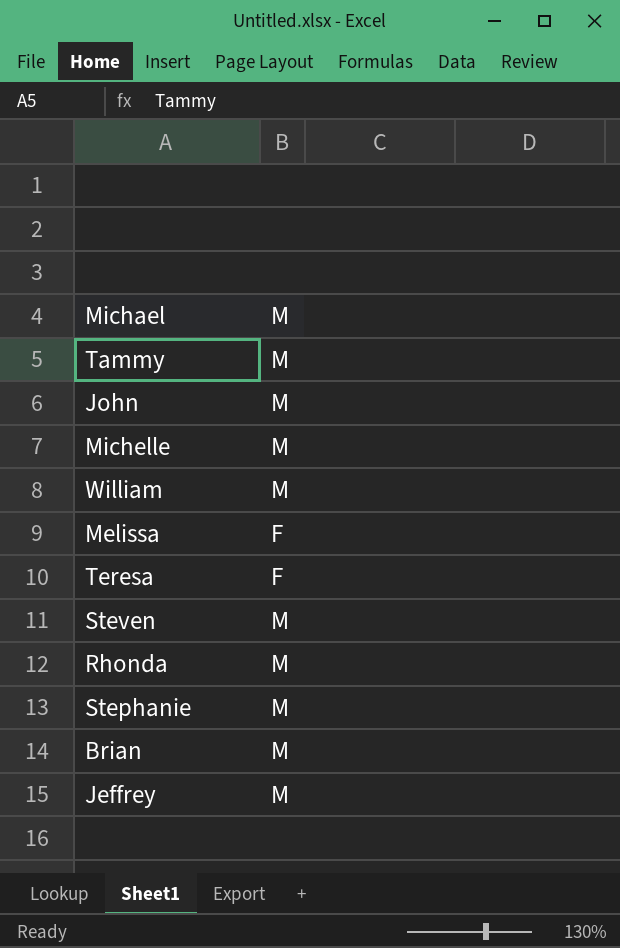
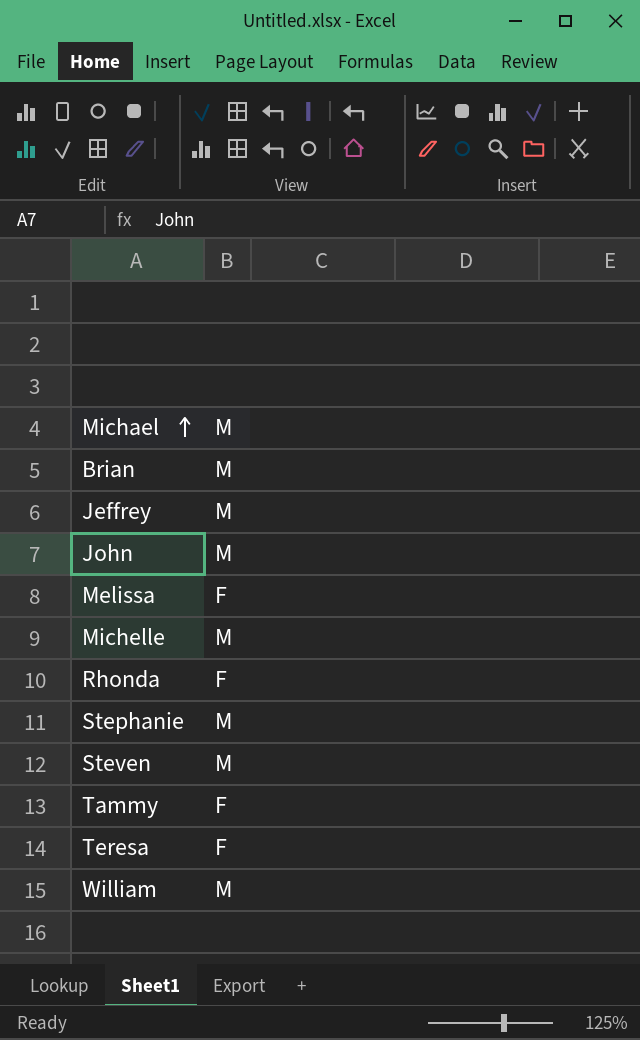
row order: none -> Michael ascending
Rhonda | M: M -> F
Tammy | M: M -> F

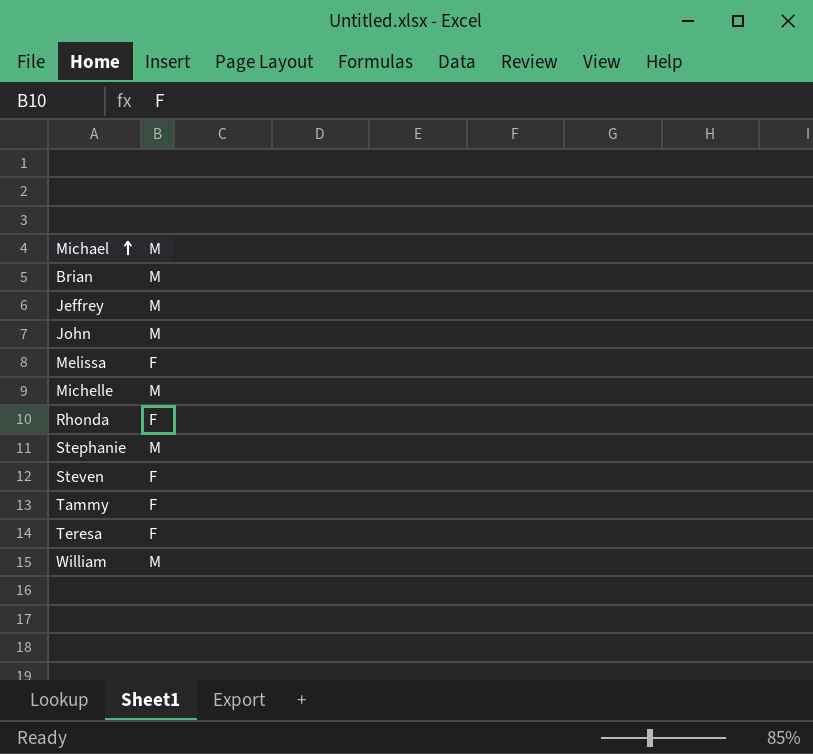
Steven | M: M -> F

